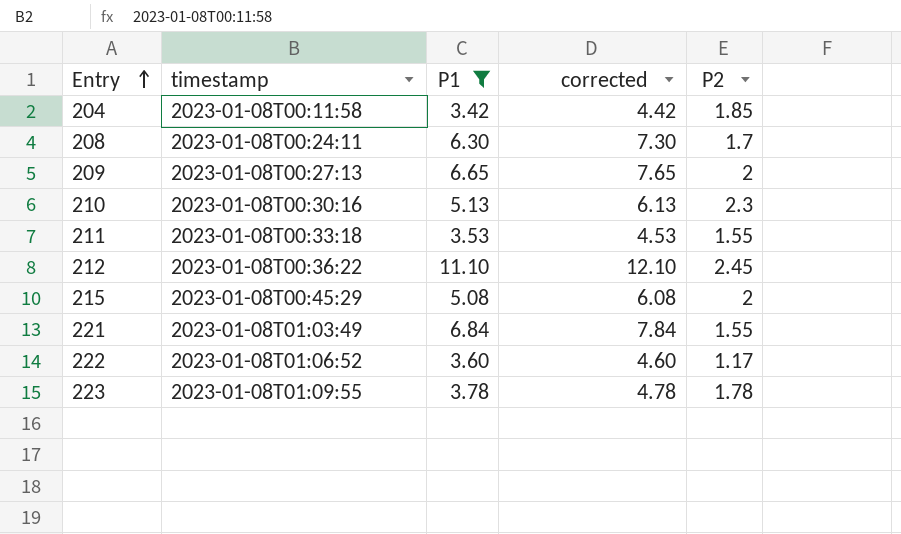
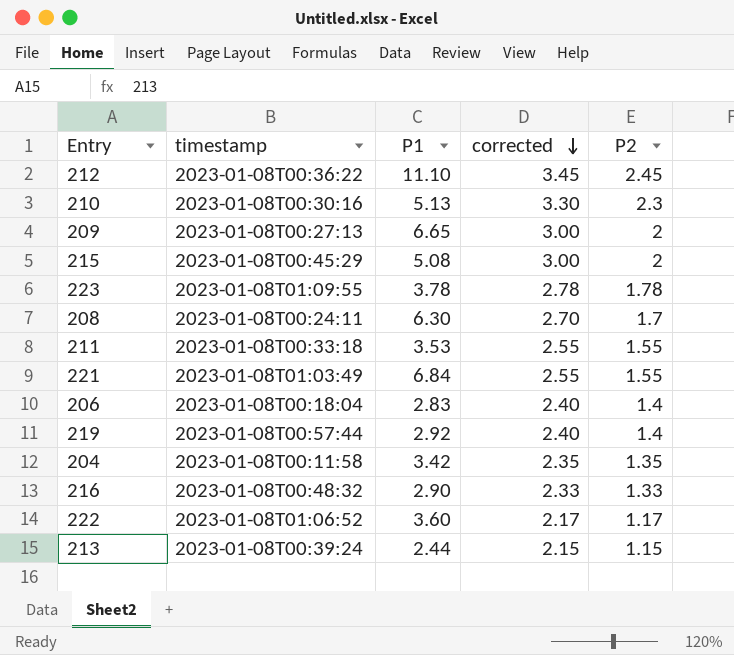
filter: P1 >= 3.42 -> none
row order: Entry ascending -> corrected descending
column corrected | formula: [P1] + 1 -> [P2] + 1
204 | P2: 1.85 -> 1.35

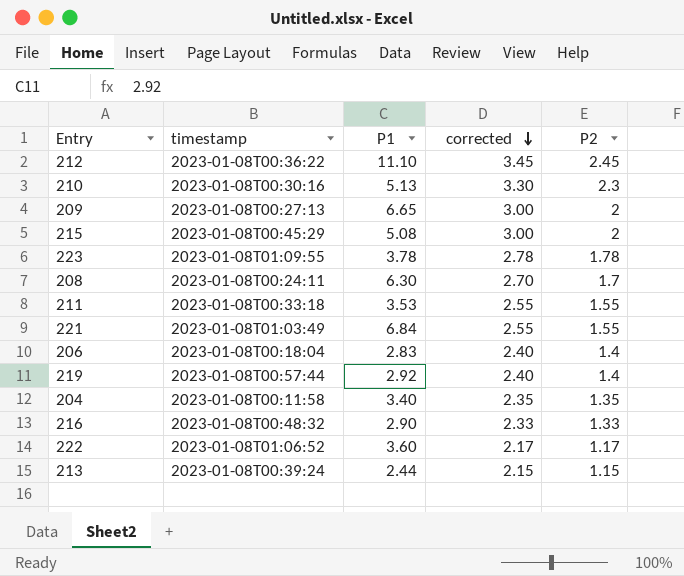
204 | P1: 3.42 -> 3.40

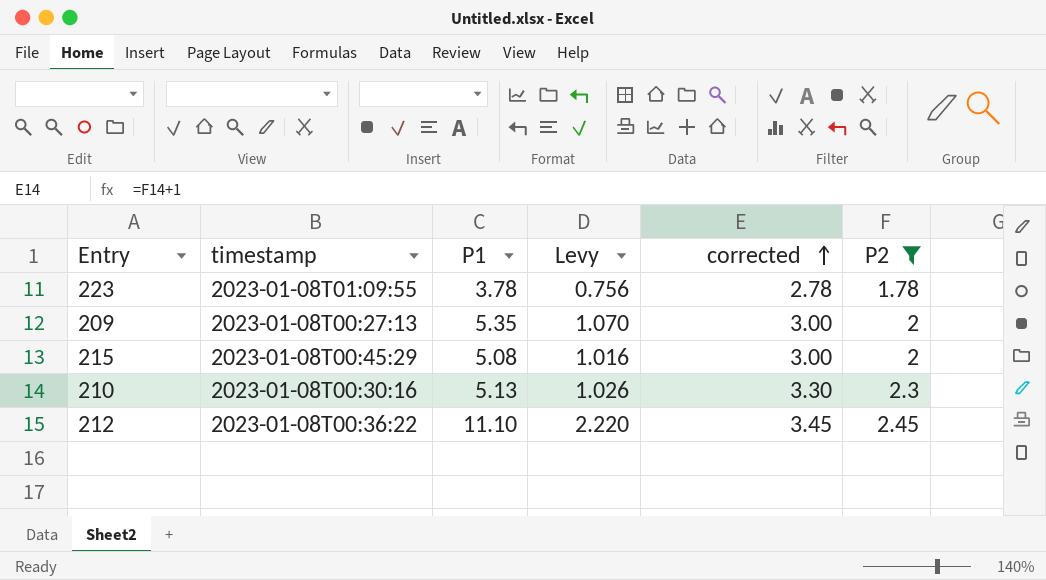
filter: none -> P2 >= 1.78
row order: corrected descending -> corrected ascending
column Levy | formula: none -> [P1] * 0.2
209 | P1: 6.65 -> 5.35

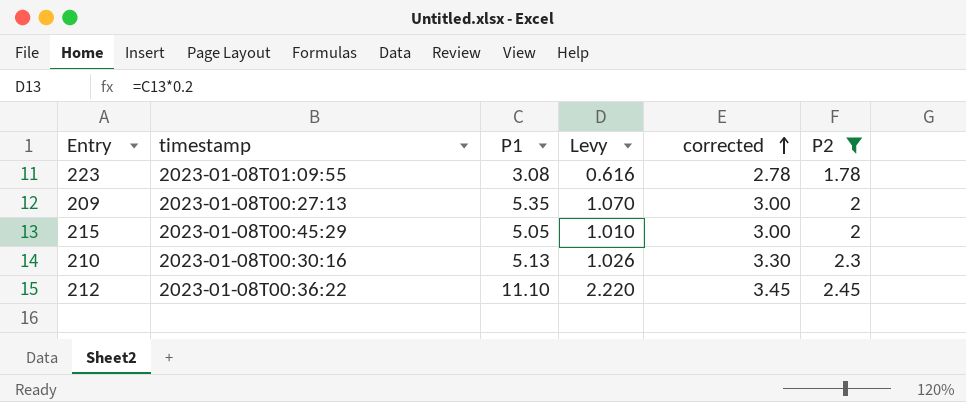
223 | P1: 3.78 -> 3.08
223 | Levy: 0.756 -> 0.616
215 | P1: 5.08 -> 5.05
215 | Levy: 1.016 -> 1.010

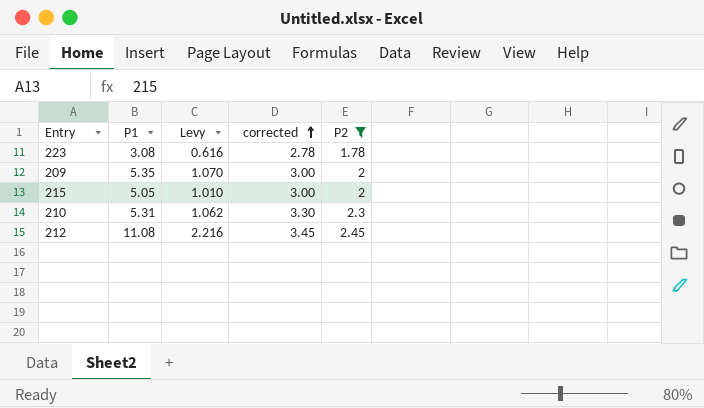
column timestamp | position: 2 -> none
210 | P1: 5.13 -> 5.31
210 | Levy: 1.026 -> 1.062
212 | P1: 11.10 -> 11.08
212 | Levy: 2.220 -> 2.216

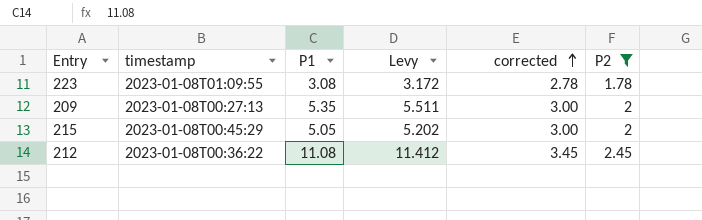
column timestamp | position: none -> 2
column Levy | formula: [P1] * 0.2 -> [P1] * 1.03
row 210: 5.31 | 1.062 | 3.30 | 2.3 -> none

